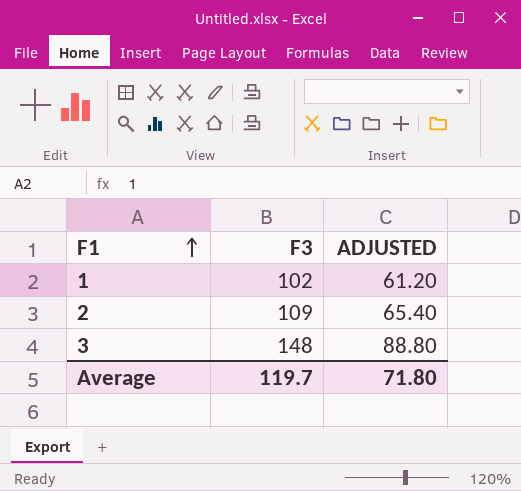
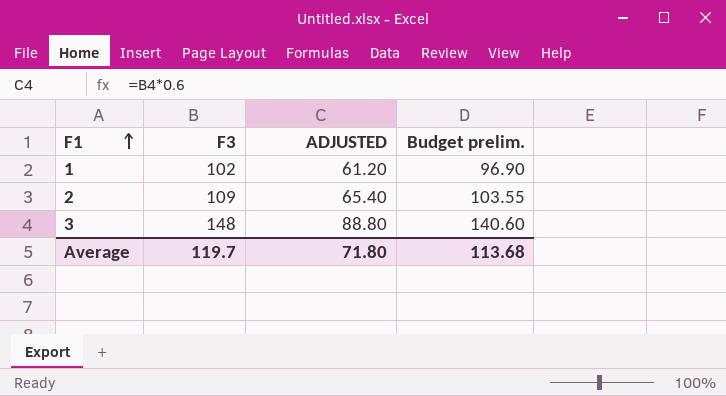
column Budget prelim. | formula: none -> [F3] * 0.95

